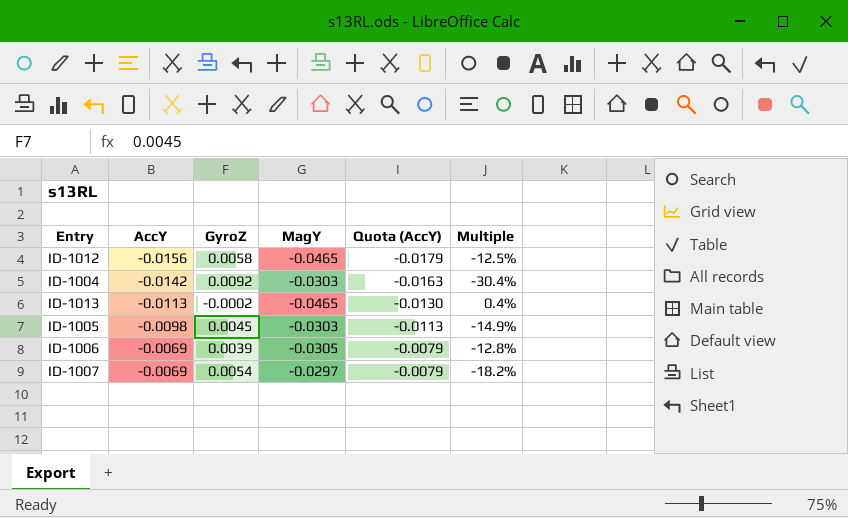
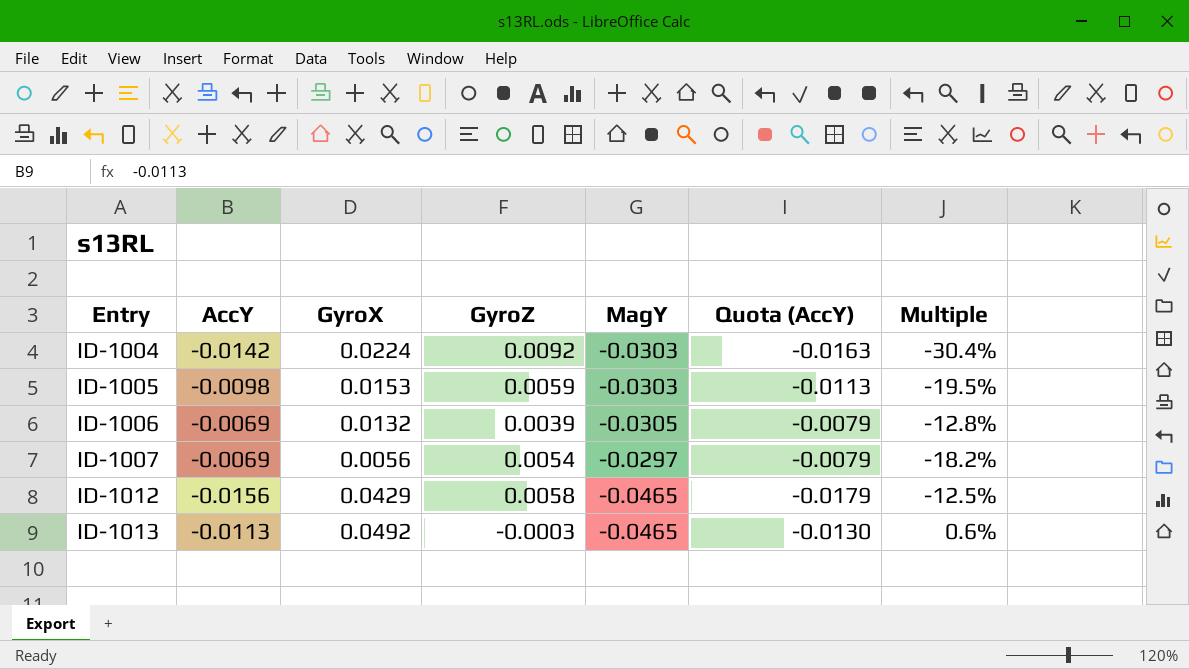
row order: AccY ascending -> Entry ascending
column GyroX | position: none -> 3
ID-1005 | GyroZ: 0.0045 -> 0.0059
ID-1005 | Multiple: -14.9% -> -19.5%
ID-1013 | GyroZ: -0.0002 -> -0.0003
ID-1013 | Multiple: 0.4% -> 0.6%

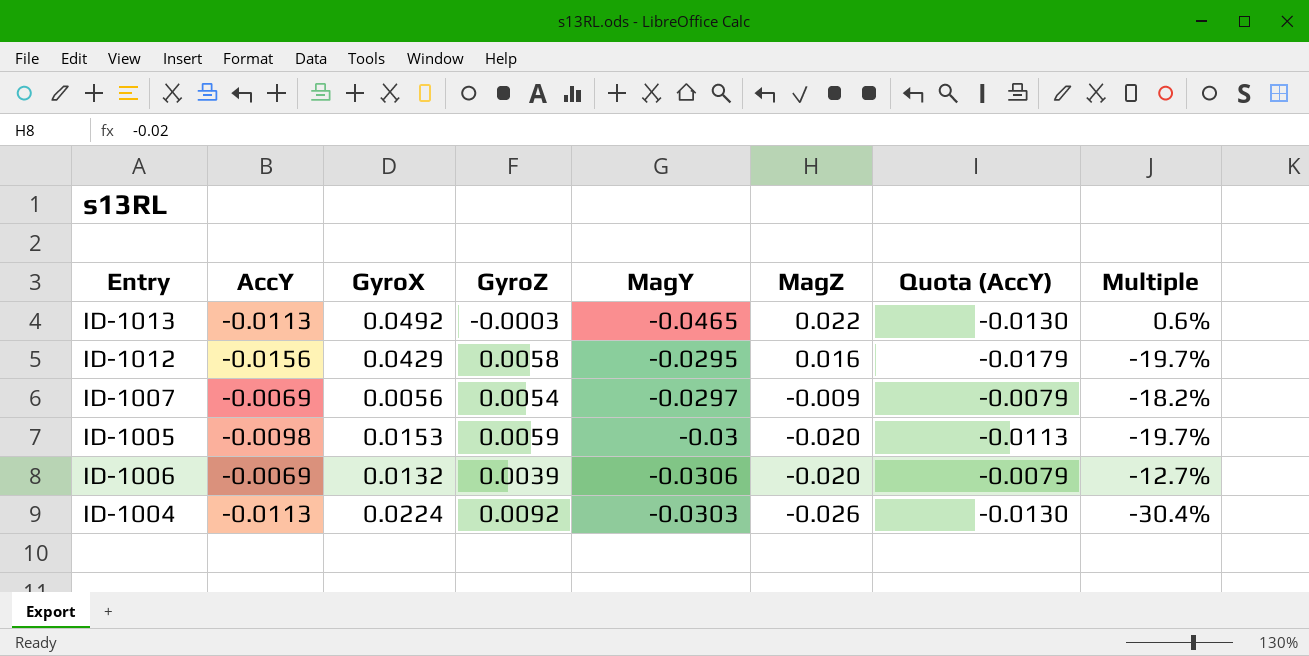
row order: Entry ascending -> MagZ descending
column MagZ | position: none -> 6
ID-1012 | MagY: -0.0465 -> -0.0295
ID-1012 | Multiple: -12.5% -> -19.7%
ID-1005 | MagY: -0.0303 -> -0.03
ID-1005 | Multiple: -19.5% -> -19.7%
ID-1006 | MagY: -0.0305 -> -0.0306
ID-1006 | Multiple: -12.8% -> -12.7%
ID-1004 | AccY: -0.0142 -> -0.0113
ID-1004 | Quota (AccY): -0.0163 -> -0.0130

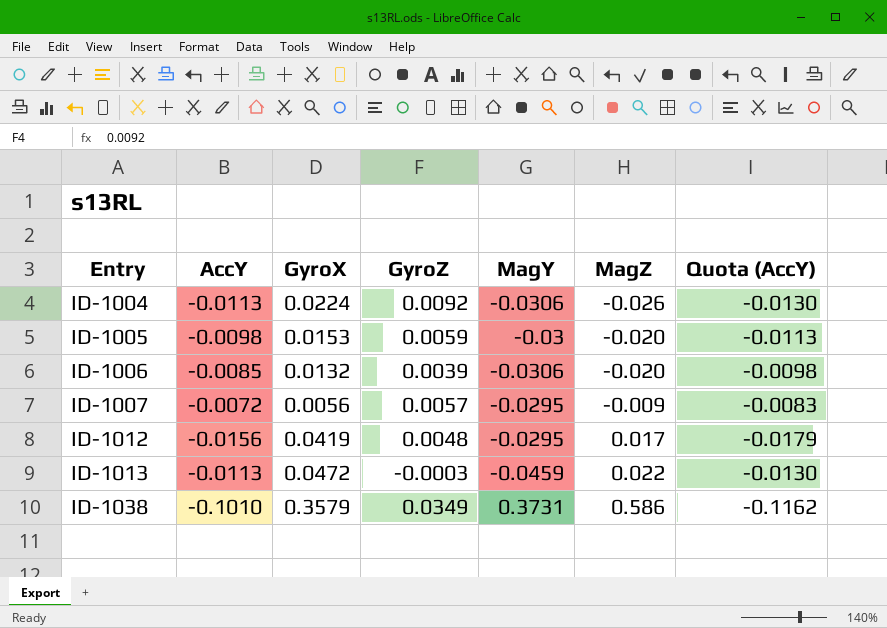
row order: MagZ descending -> Entry ascending
column Multiple | formula: [GyroZ] / [MagY] -> none
ID-1004 | MagY: -0.0303 -> -0.0306
ID-1006 | AccY: -0.0069 -> -0.0085
ID-1006 | Quota (AccY): -0.0079 -> -0.0098
ID-1007 | AccY: -0.0069 -> -0.0072
ID-1007 | GyroZ: 0.0054 -> 0.0057
ID-1007 | MagY: -0.0297 -> -0.0295
ID-1007 | Quota (AccY): -0.0079 -> -0.0083
ID-1012 | GyroX: 0.0429 -> 0.0419
ID-1012 | GyroZ: 0.0058 -> 0.0048
ID-1012 | MagZ: 0.016 -> 0.017
ID-1013 | GyroX: 0.0492 -> 0.0472
ID-1013 | MagY: -0.0465 -> -0.0459
row ID-1038: none -> -0.1010 | 0.3579 | 0.0349 | 0.3731 | 0.586 | -0.1162

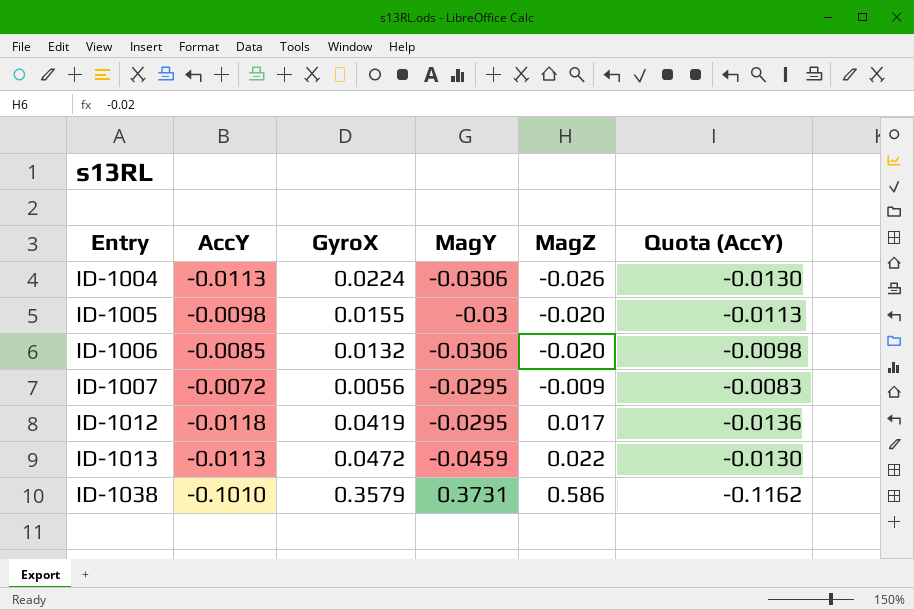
column GyroZ | position: 4 -> none
ID-1005 | GyroX: 0.0153 -> 0.0155
ID-1012 | AccY: -0.0156 -> -0.0118
ID-1012 | Quota (AccY): -0.0179 -> -0.0136

